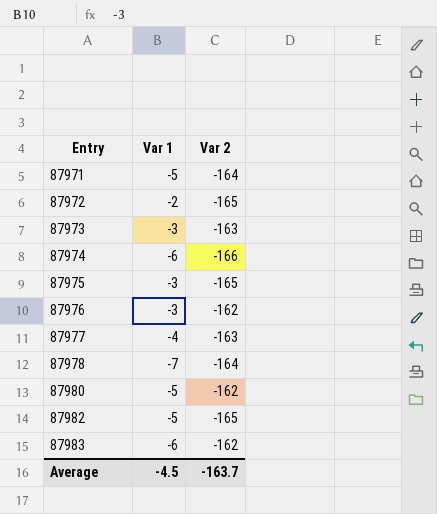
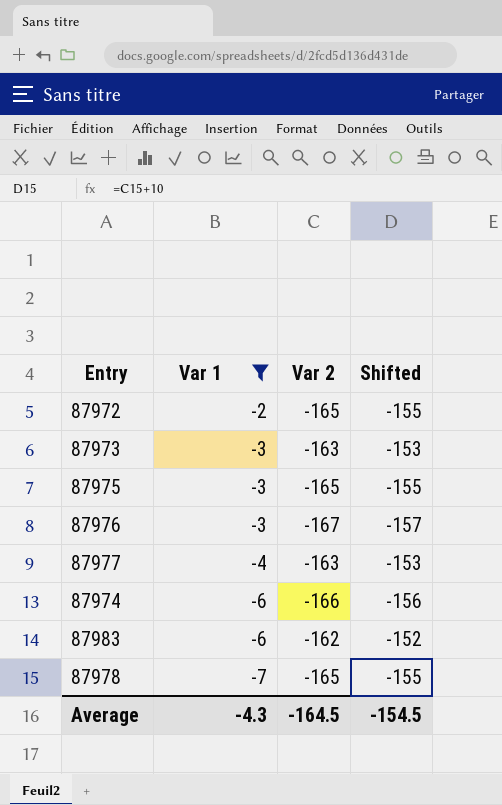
filter: none -> Var 1 != -5
row order: Entry ascending -> Var 1 descending
column Shifted | formula: none -> [Var 2] + 10
87976 | Var 2: -162 -> -167
87978 | Var 2: -164 -> -165
Average | Var 1: -4.5 -> -4.3
Average | Var 2: -163.7 -> -164.5

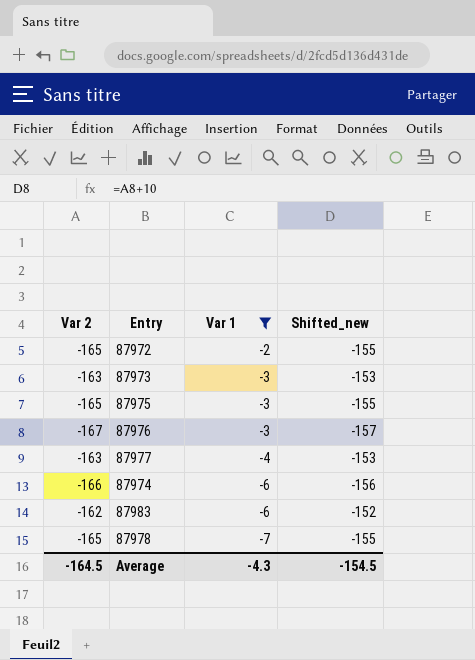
column Var 2 | position: 3 -> 1
column name: Shifted -> Shifted_new

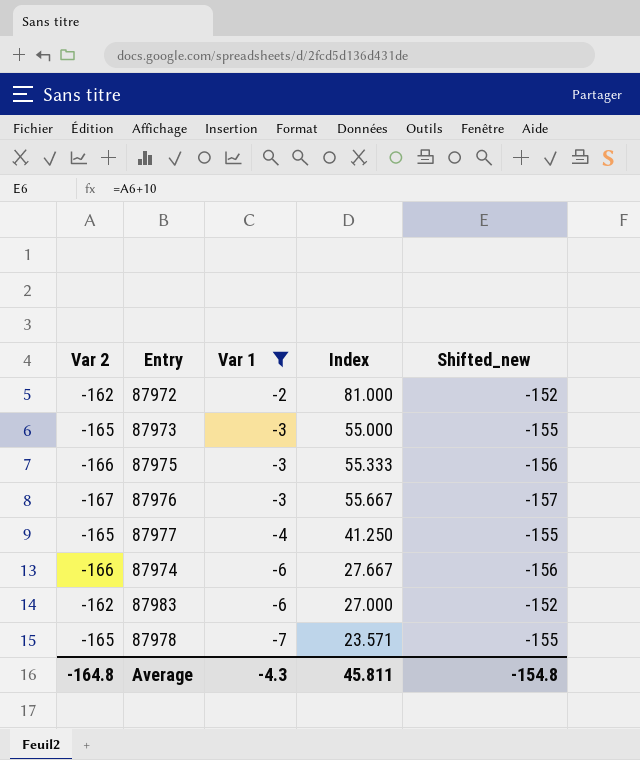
column Index | formula: none -> [Var 2] / [Var 1]
87972 | Var 2: -165 -> -162
87972 | Shifted_new: -155 -> -152
87973 | Var 2: -163 -> -165
87973 | Shifted_new: -153 -> -155
87975 | Var 2: -165 -> -166
87975 | Shifted_new: -155 -> -156
87977 | Var 2: -163 -> -165
87977 | Shifted_new: -153 -> -155
Average | Var 2: -164.5 -> -164.8
Average | Shifted_new: -154.5 -> -154.8

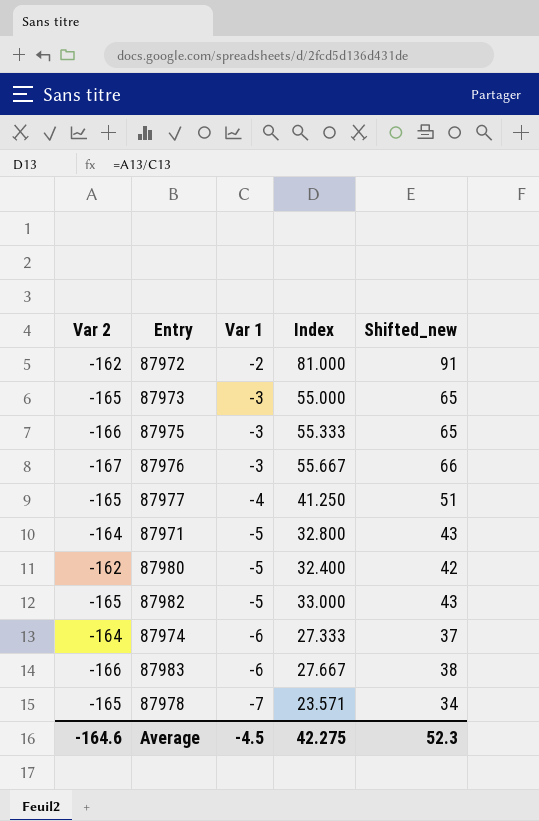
filter: Var 1 != -5 -> none
column Shifted_new | formula: [Var 2] + 10 -> [Index] + 10
87974 | Var 2: -166 -> -164
87974 | Index: 27.667 -> 27.333
87983 | Var 2: -162 -> -166
87983 | Index: 27.000 -> 27.667
Average | Var 2: -164.8 -> -164.6
Average | Var 1: -4.3 -> -4.5
Average | Index: 45.811 -> 42.275
Average | Shifted_new: -154.8 -> 52.3

